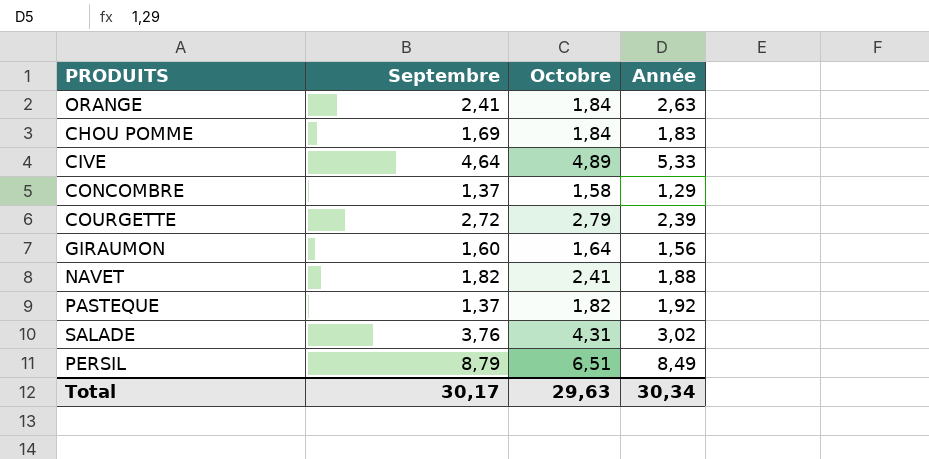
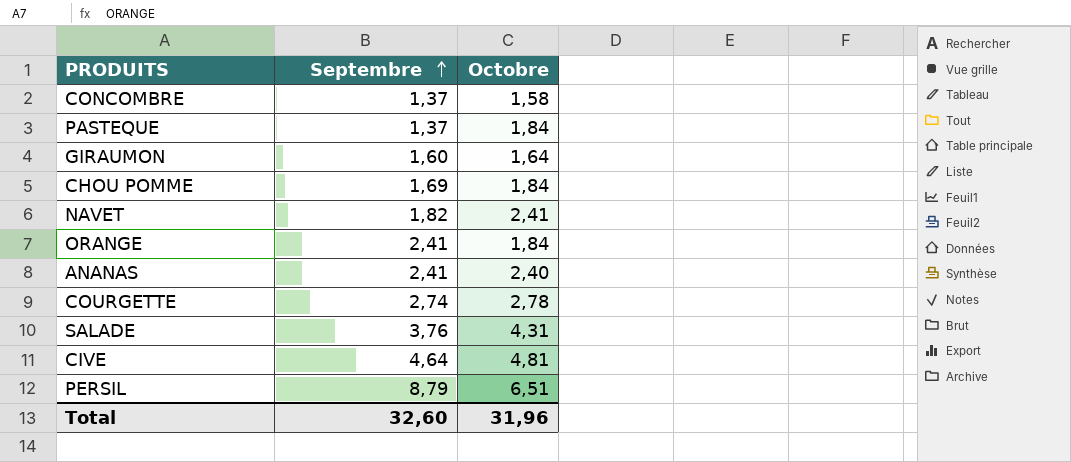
row order: none -> Septembre ascending
column Année | position: 4 -> none
PASTEQUE | Octobre: 1,82 -> 1,84
row ANANAS: none -> 2,41 | 2,40
COURGETTE | Septembre: 2,72 -> 2,74
COURGETTE | Octobre: 2,79 -> 2,78
CIVE | Octobre: 4,89 -> 4,81
Total | Septembre: 30,17 -> 32,60
Total | Octobre: 29,63 -> 31,96

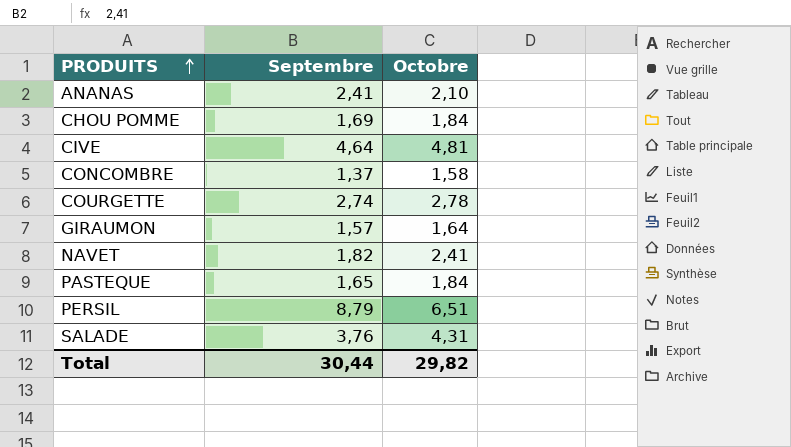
row order: Septembre ascending -> PRODUITS ascending
row ORANGE: 2,41 | 1,84 -> none
ANANAS | Octobre: 2,40 -> 2,10
GIRAUMON | Septembre: 1,60 -> 1,57
PASTEQUE | Septembre: 1,37 -> 1,65
Total | Septembre: 32,60 -> 30,44
Total | Octobre: 31,96 -> 29,82

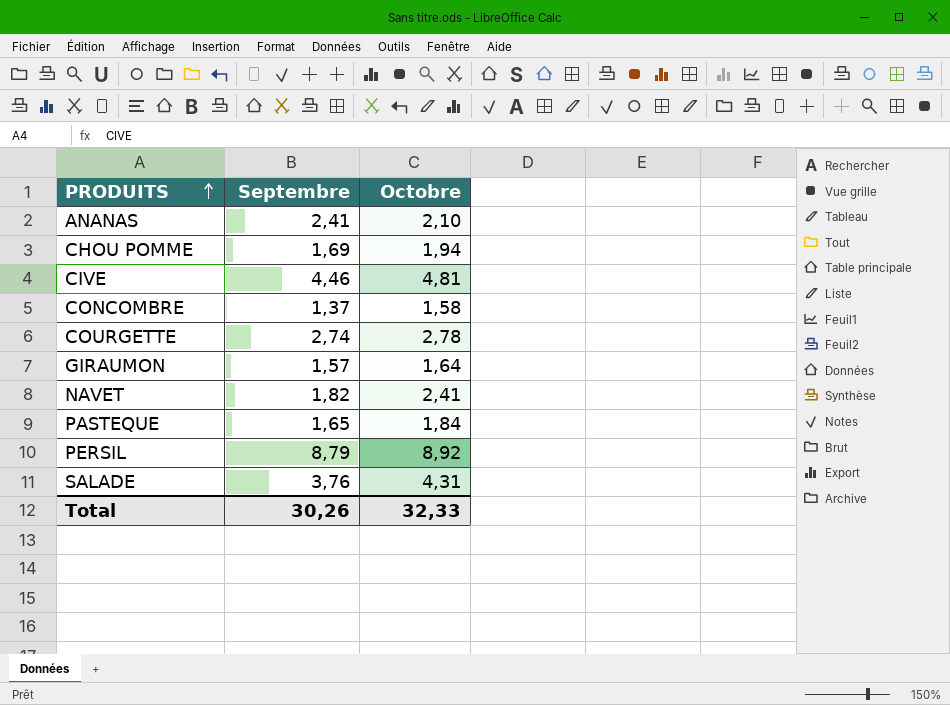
CHOU POMME | Octobre: 1,84 -> 1,94
CIVE | Septembre: 4,64 -> 4,46
PERSIL | Octobre: 6,51 -> 8,92
Total | Septembre: 30,44 -> 30,26
Total | Octobre: 29,82 -> 32,33

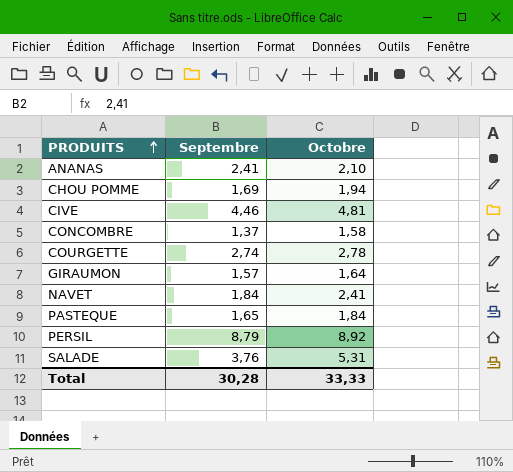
NAVET | Septembre: 1,82 -> 1,84
SALADE | Octobre: 4,31 -> 5,31
Total | Septembre: 30,26 -> 30,28
Total | Octobre: 32,33 -> 33,33

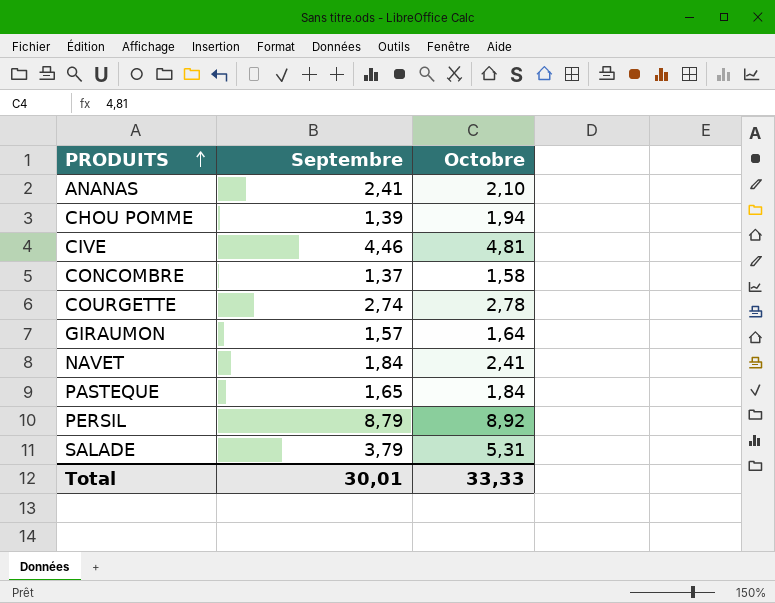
CHOU POMME | Septembre: 1,69 -> 1,39
SALADE | Septembre: 3,76 -> 3,79
Total | Septembre: 30,28 -> 30,01

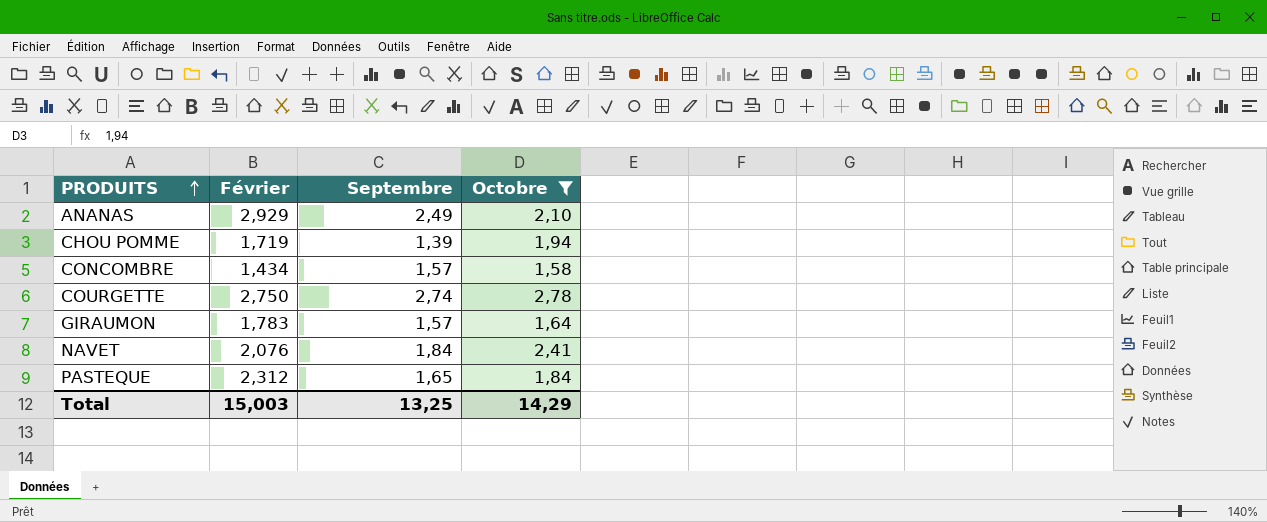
filter: none -> Octobre <= 2,78
column Février | position: none -> 2
ANANAS | Septembre: 2,41 -> 2,49
CONCOMBRE | Septembre: 1,37 -> 1,57
Total | Septembre: 30,01 -> 13,25
Total | Octobre: 33,33 -> 14,29

